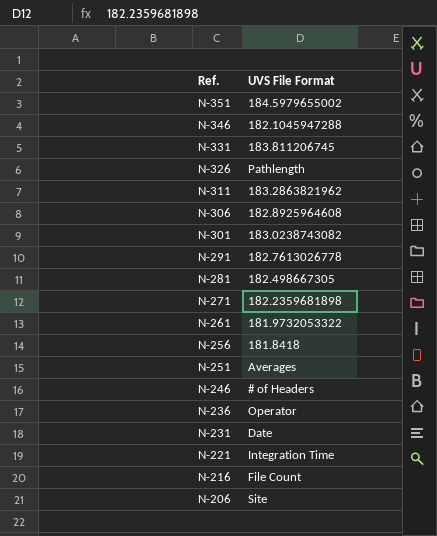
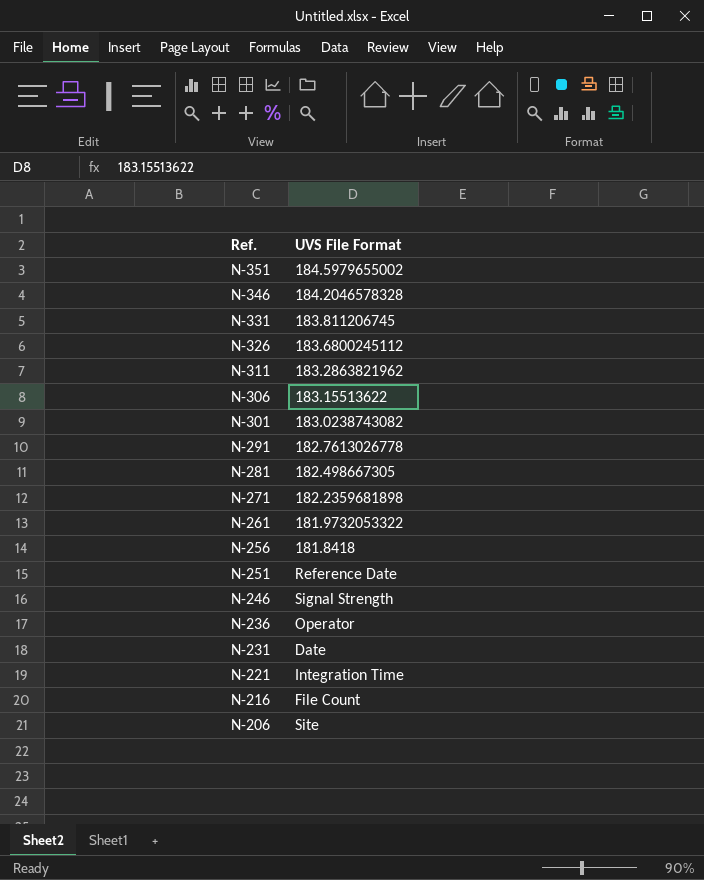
N-346 | UVS File Format: 182.1045947288 -> 184.2046578328
N-326 | UVS File Format: Pathlength -> 183.6800245112
N-306 | UVS File Format: 182.8925964608 -> 183.15513622
N-251 | UVS File Format: Averages -> Reference Date
N-246 | UVS File Format: # of Headers -> Signal Strength

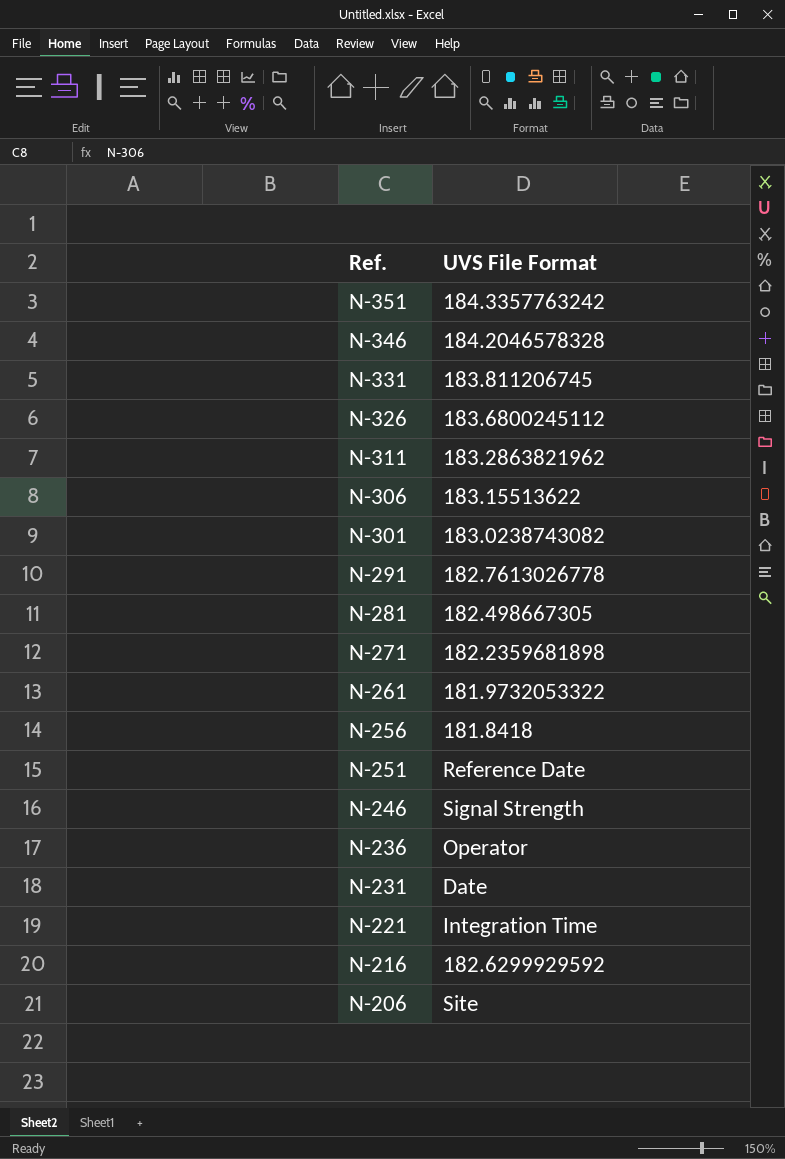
N-351 | UVS File Format: 184.5979655002 -> 184.3357763242
N-216 | UVS File Format: File Count -> 182.6299929592

